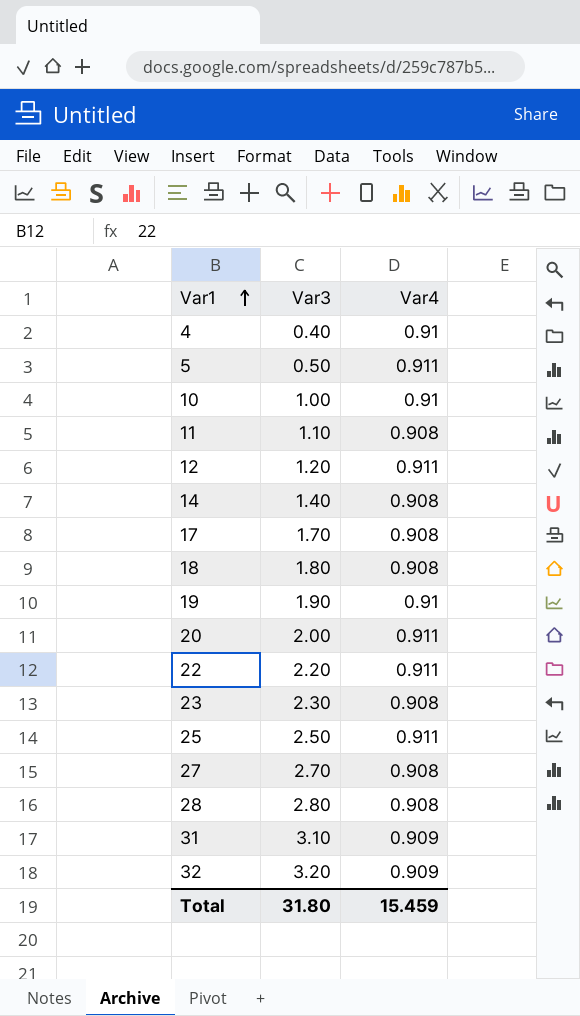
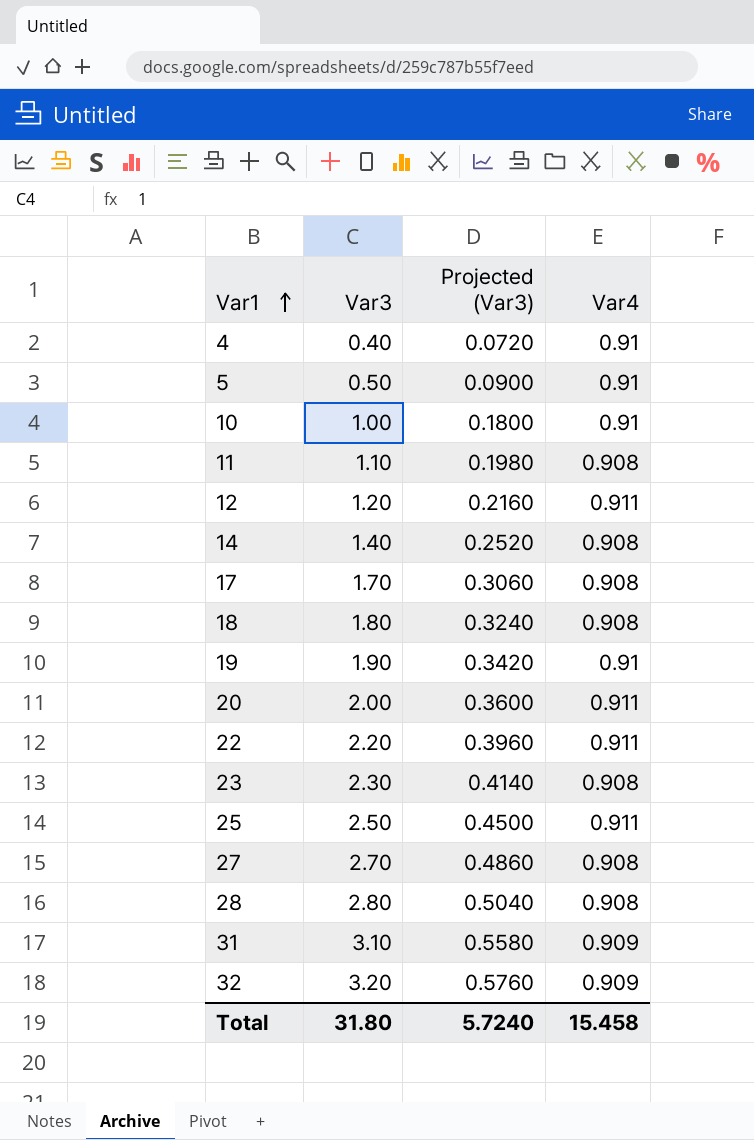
column Projected (Var3) | formula: none -> [Var3] * 0.18
5 | Var4: 0.911 -> 0.91
Total | Var4: 15.459 -> 15.458

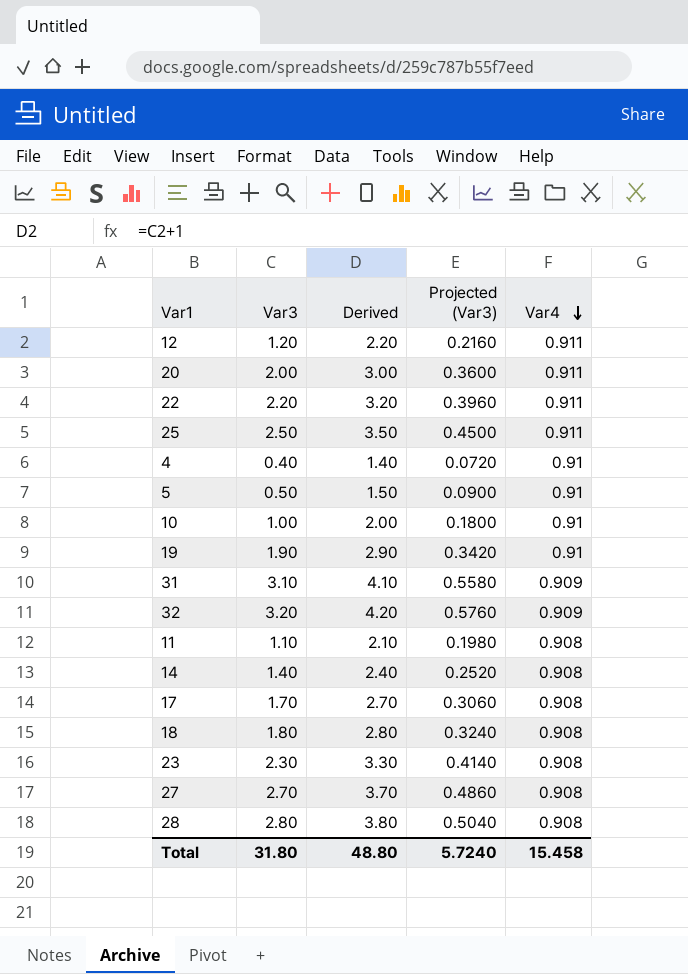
row order: Var1 ascending -> Var4 descending
column Derived | formula: none -> [Var3] + 1

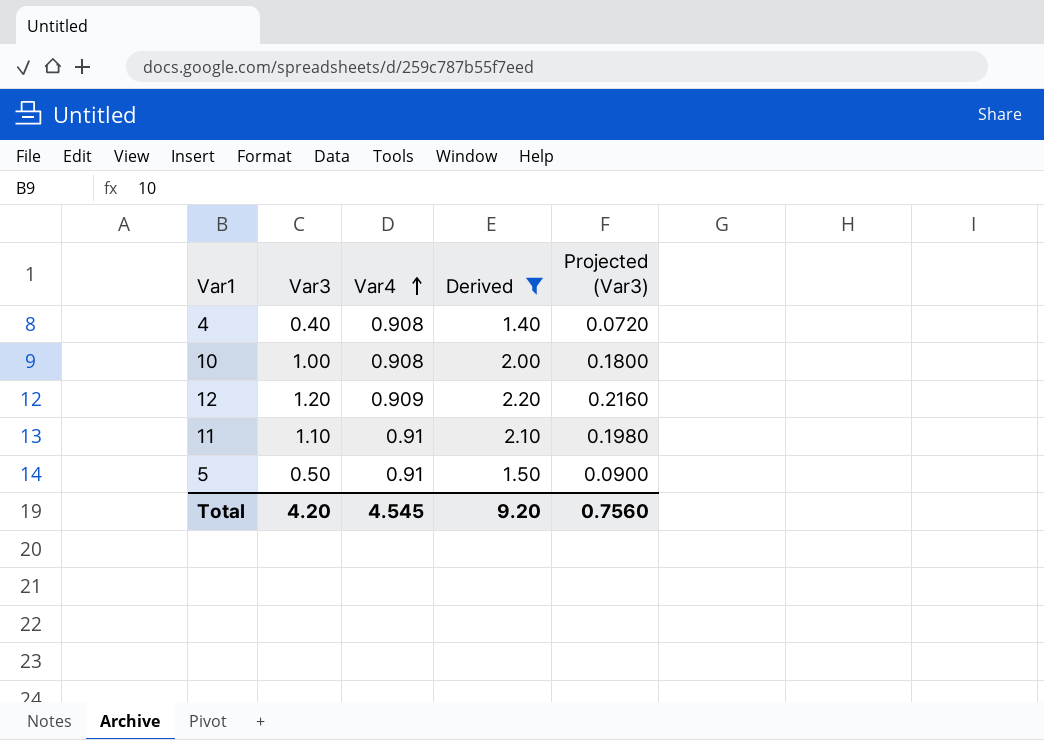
filter: none -> Derived <= 2.20
row order: Var4 descending -> Var4 ascending
column Var4 | position: 5 -> 3
4 | Var4: 0.91 -> 0.908
10 | Var4: 0.91 -> 0.908
12 | Var4: 0.911 -> 0.909
11 | Var4: 0.908 -> 0.91
Total | Var3: 31.80 -> 4.20
Total | Var4: 15.458 -> 4.545
Total | Derived: 48.80 -> 9.20
Total | Projected (Var3): 5.7240 -> 0.7560

